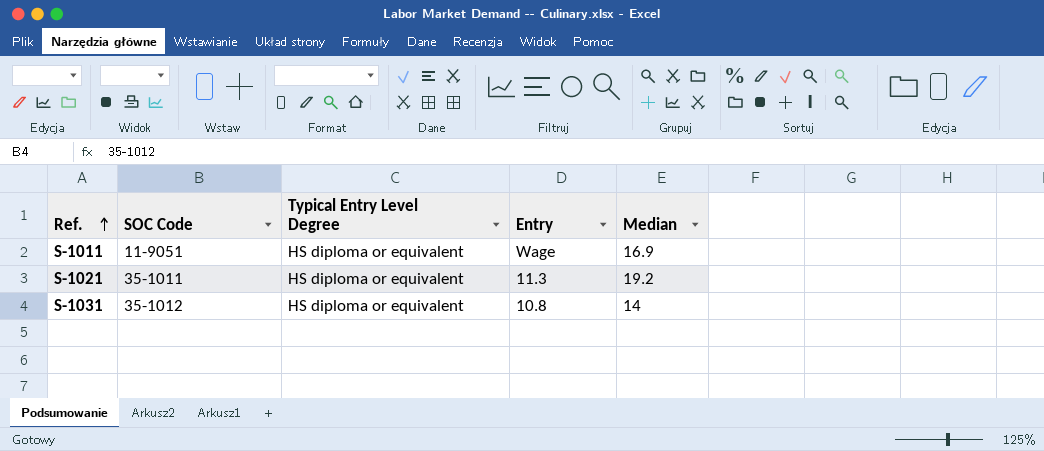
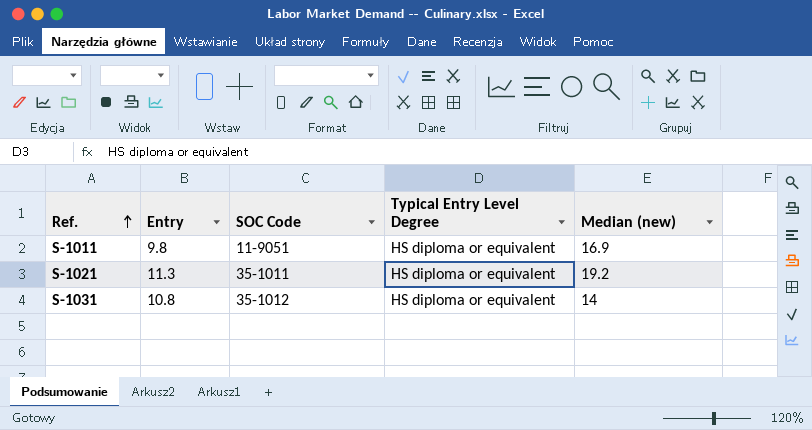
column Entry | position: 4 -> 2
column name: Median -> Median (new)
S-1011 | Entry: Wage -> 9.8

